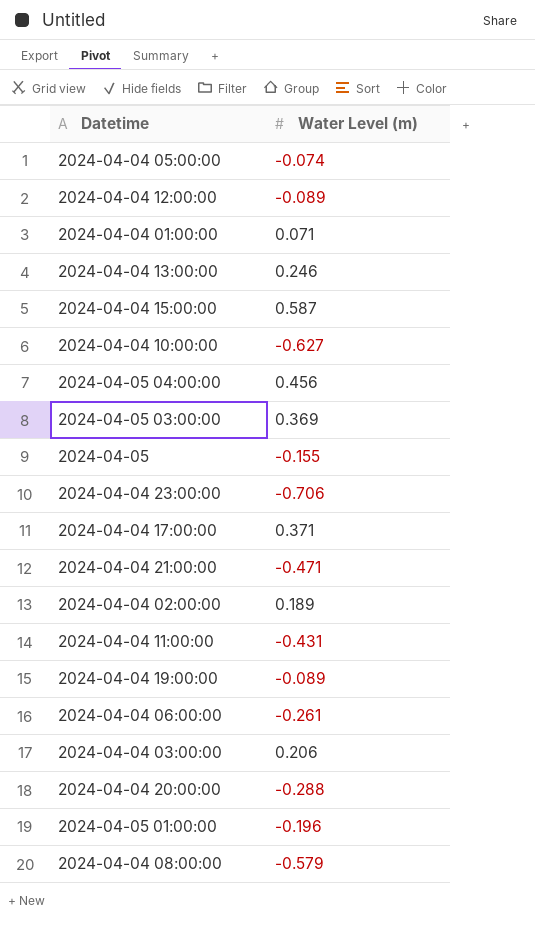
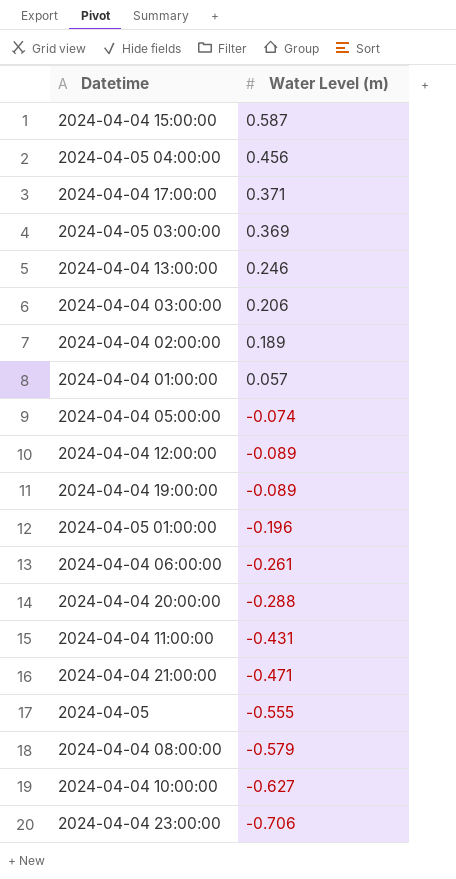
row order: none -> Water Level (m) descending
2024-04-04 01:00:00 | Water Level (m): 0.071 -> 0.057
2024-04-05 | Water Level (m): -0.155 -> -0.555

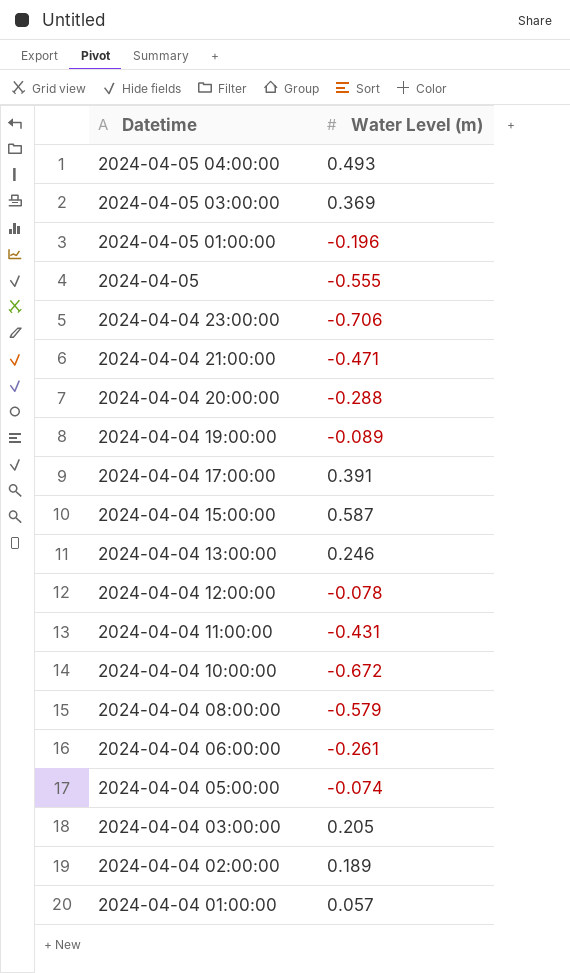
row order: Water Level (m) descending -> Datetime descending
2024-04-05 04:00:00 | Water Level (m): 0.456 -> 0.493
2024-04-04 17:00:00 | Water Level (m): 0.371 -> 0.391
2024-04-04 12:00:00 | Water Level (m): -0.089 -> -0.078
2024-04-04 10:00:00 | Water Level (m): -0.627 -> -0.672
2024-04-04 03:00:00 | Water Level (m): 0.206 -> 0.205

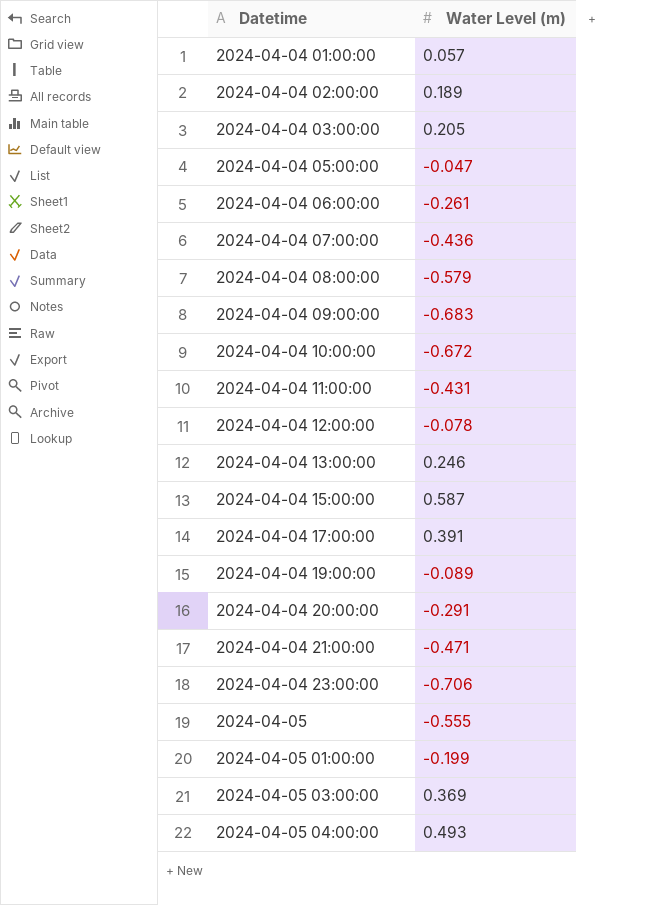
row order: Datetime descending -> Datetime ascending
2024-04-04 05:00:00 | Water Level (m): -0.074 -> -0.047
row 2024-04-04 07:00:00: none -> -0.436
row 2024-04-04 09:00:00: none -> -0.683
2024-04-04 20:00:00 | Water Level (m): -0.288 -> -0.291
2024-04-05 01:00:00 | Water Level (m): -0.196 -> -0.199

